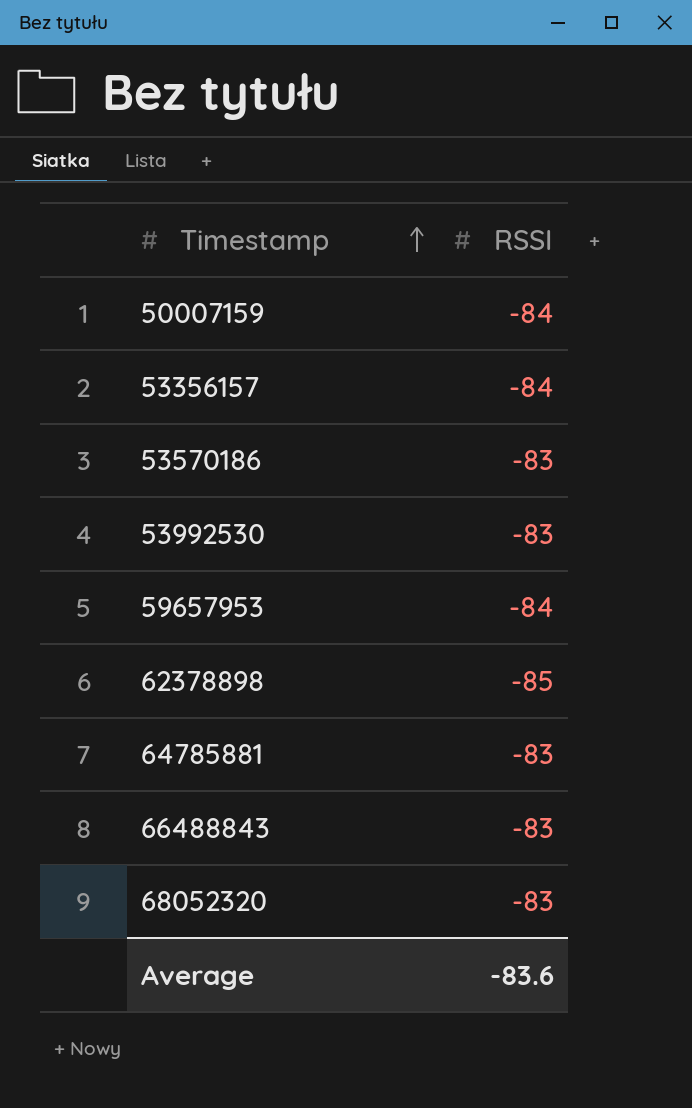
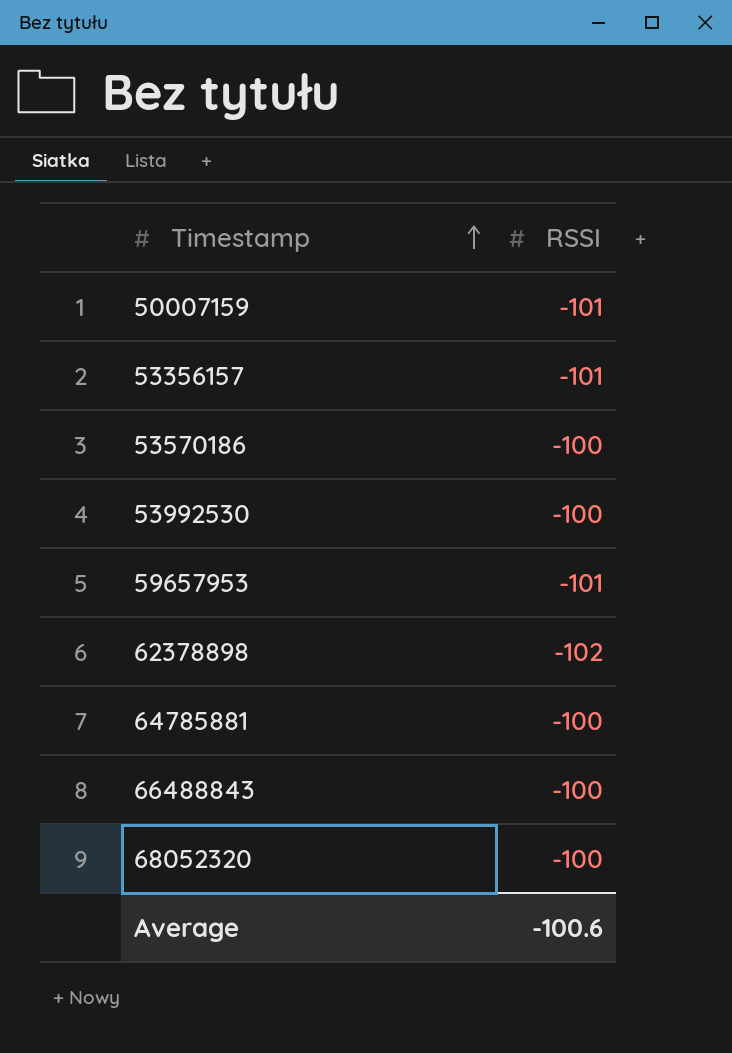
50007159 | RSSI: -84 -> -101
53356157 | RSSI: -84 -> -101
53570186 | RSSI: -83 -> -100
53992530 | RSSI: -83 -> -100
59657953 | RSSI: -84 -> -101
62378898 | RSSI: -85 -> -102
64785881 | RSSI: -83 -> -100
66488843 | RSSI: -83 -> -100
68052320 | RSSI: -83 -> -100
Average | RSSI: -83.6 -> -100.6

